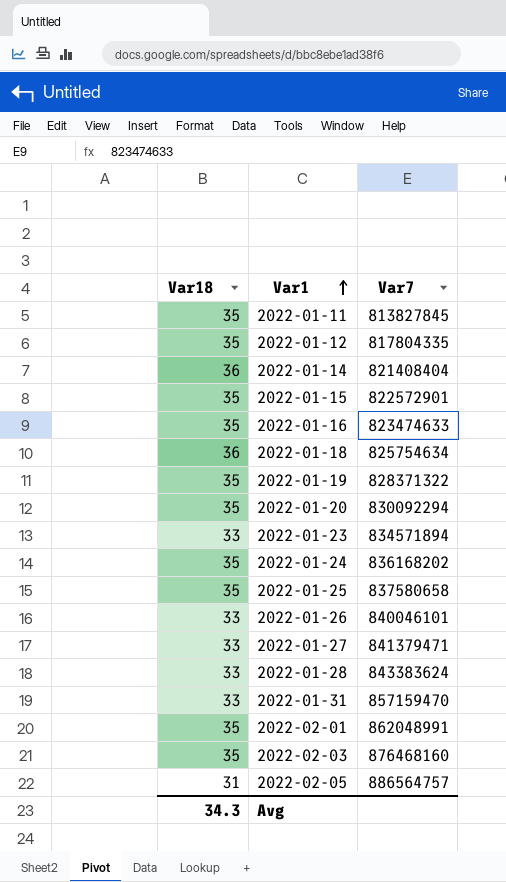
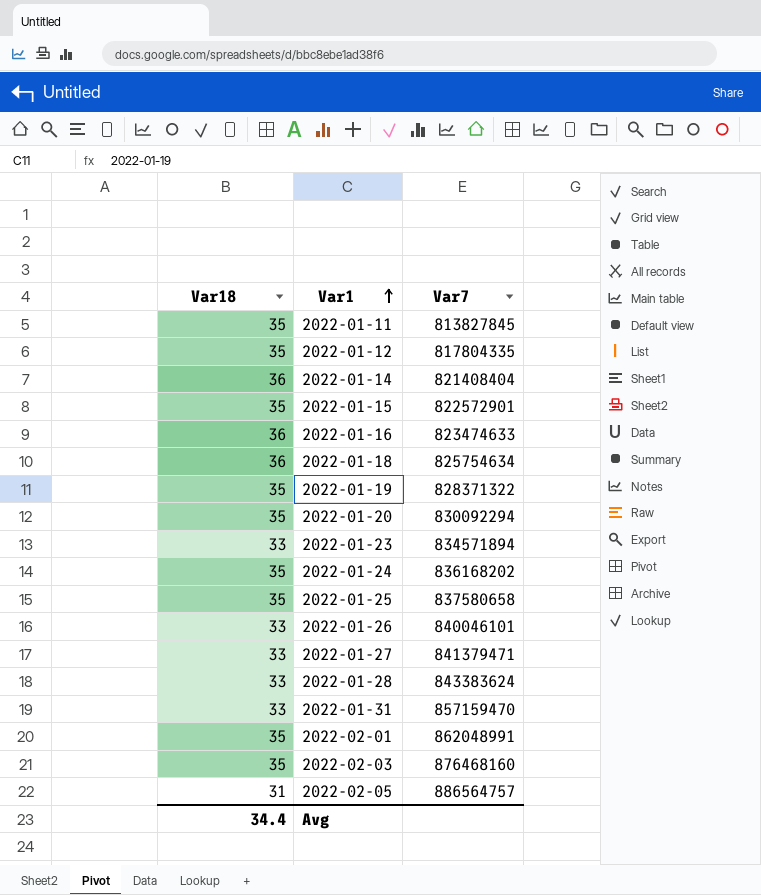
2022-01-16 | Var18: 35 -> 36
Avg | Var18: 34.3 -> 34.4

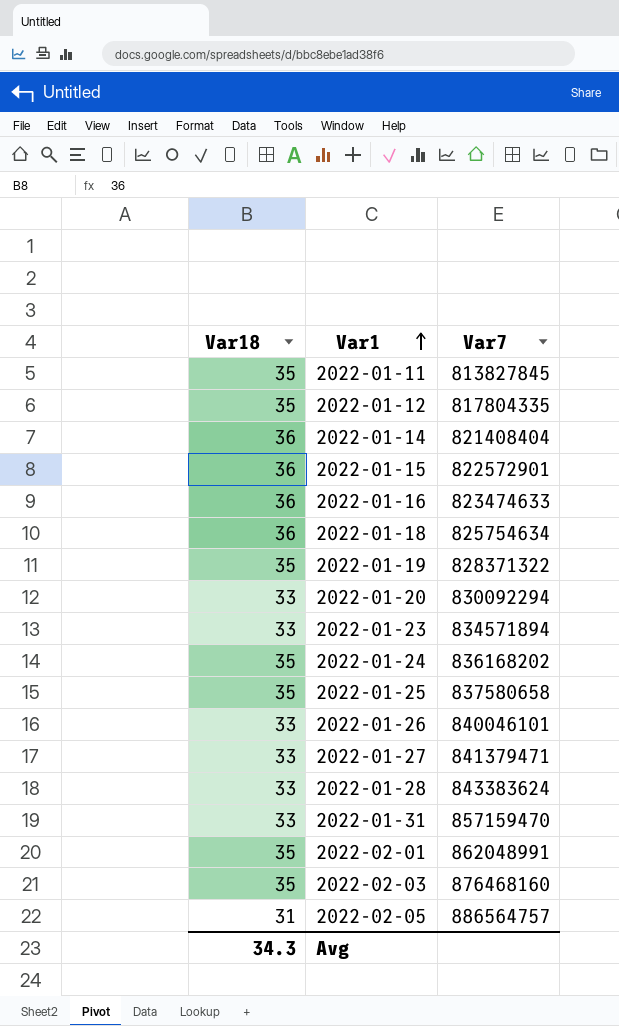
2022-01-15 | Var18: 35 -> 36
2022-01-20 | Var18: 35 -> 33
Avg | Var18: 34.4 -> 34.3

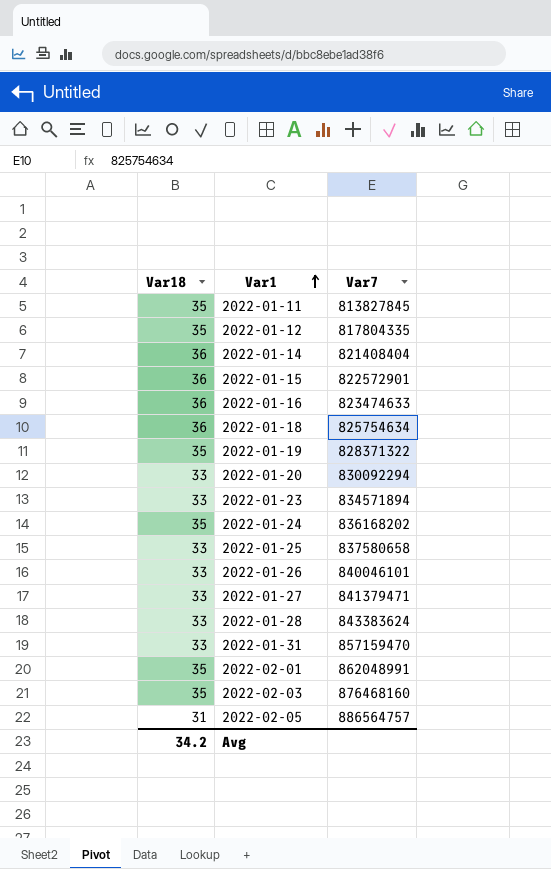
2022-01-25 | Var18: 35 -> 33
Avg | Var18: 34.3 -> 34.2

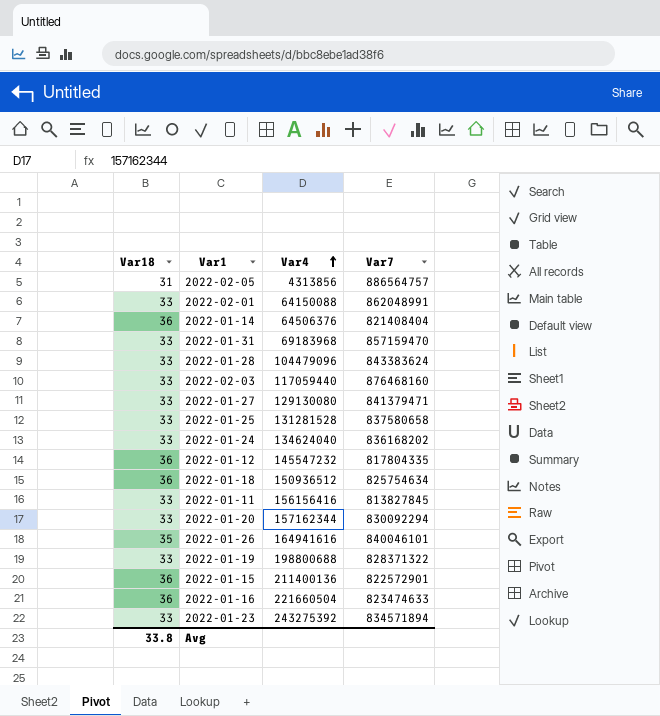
row order: Var1 ascending -> Var4 ascending
column Var4 | position: none -> 3
2022-02-01 | Var18: 35 -> 33
2022-02-03 | Var18: 35 -> 33
2022-01-24 | Var18: 35 -> 33
2022-01-12 | Var18: 35 -> 36
2022-01-11 | Var18: 35 -> 33
2022-01-26 | Var18: 33 -> 35
2022-01-19 | Var18: 35 -> 33
Avg | Var18: 34.2 -> 33.8

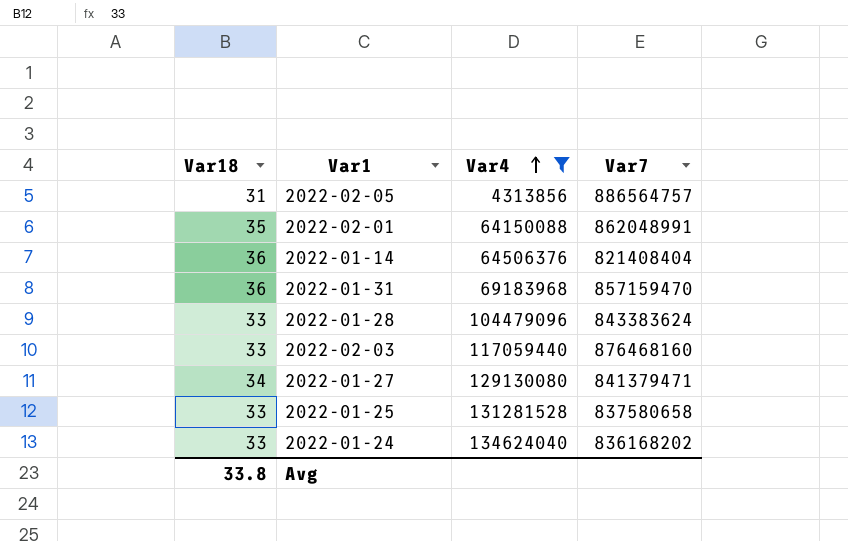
filter: none -> Var4 <= 134624040
2022-02-01 | Var18: 33 -> 35
2022-01-31 | Var18: 33 -> 36
2022-01-27 | Var18: 33 -> 34

